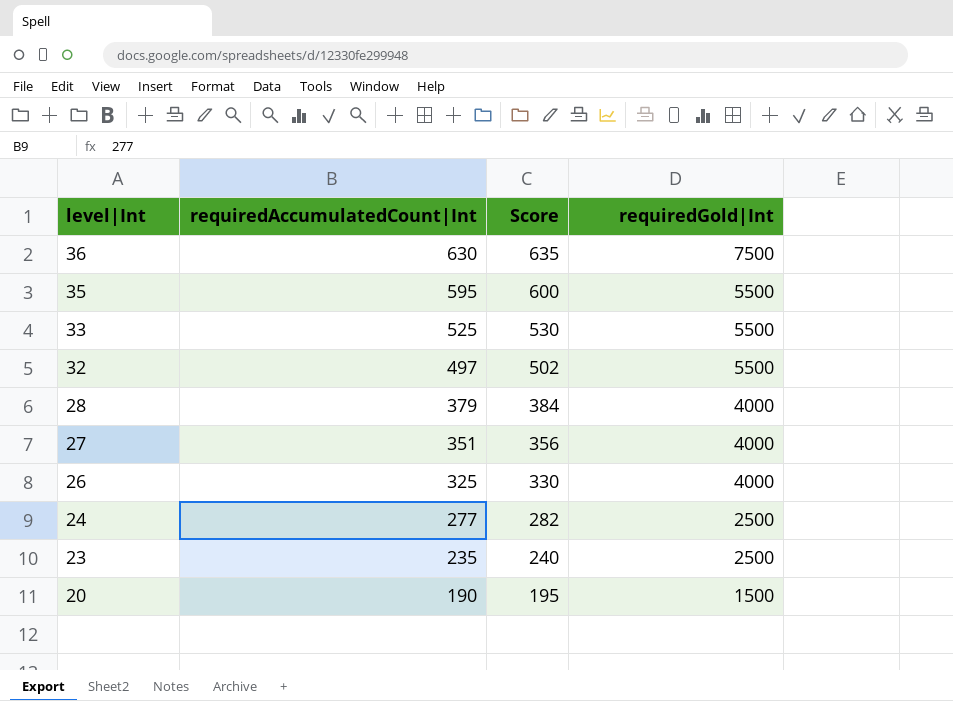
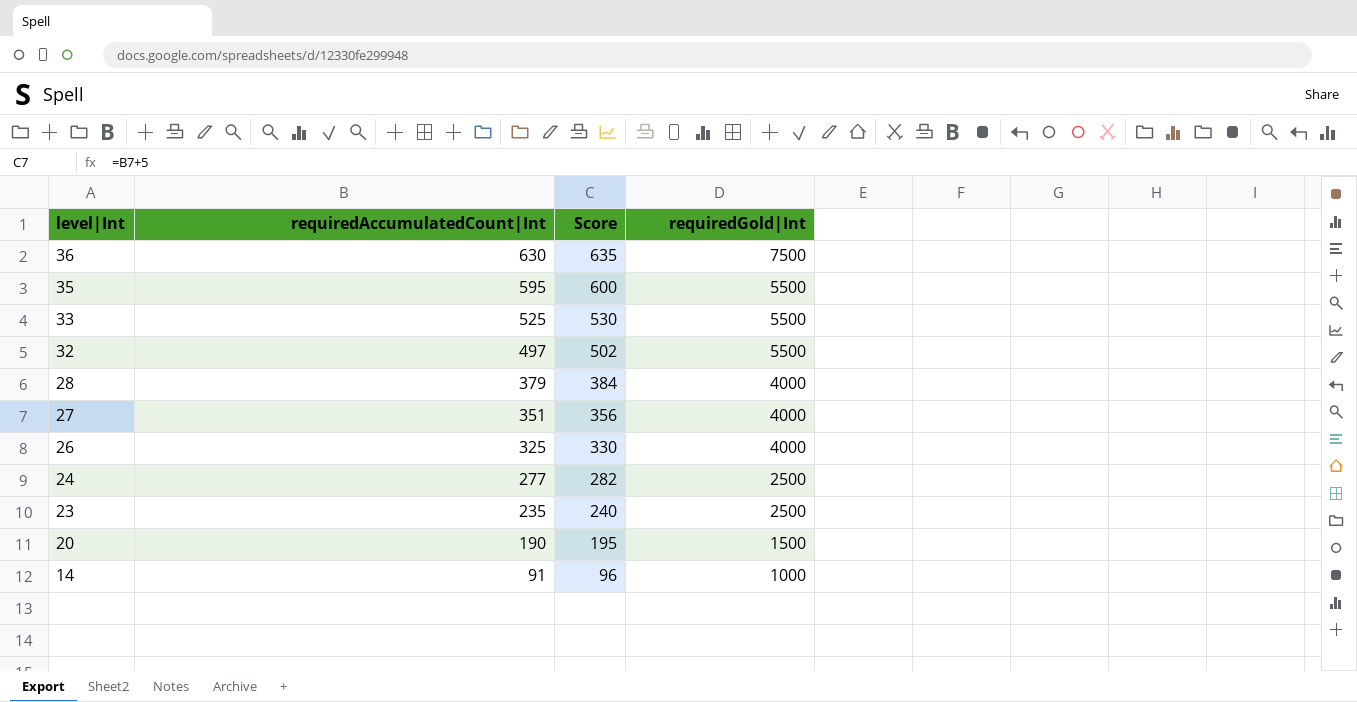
row 14: none -> 91 | 96 | 1000

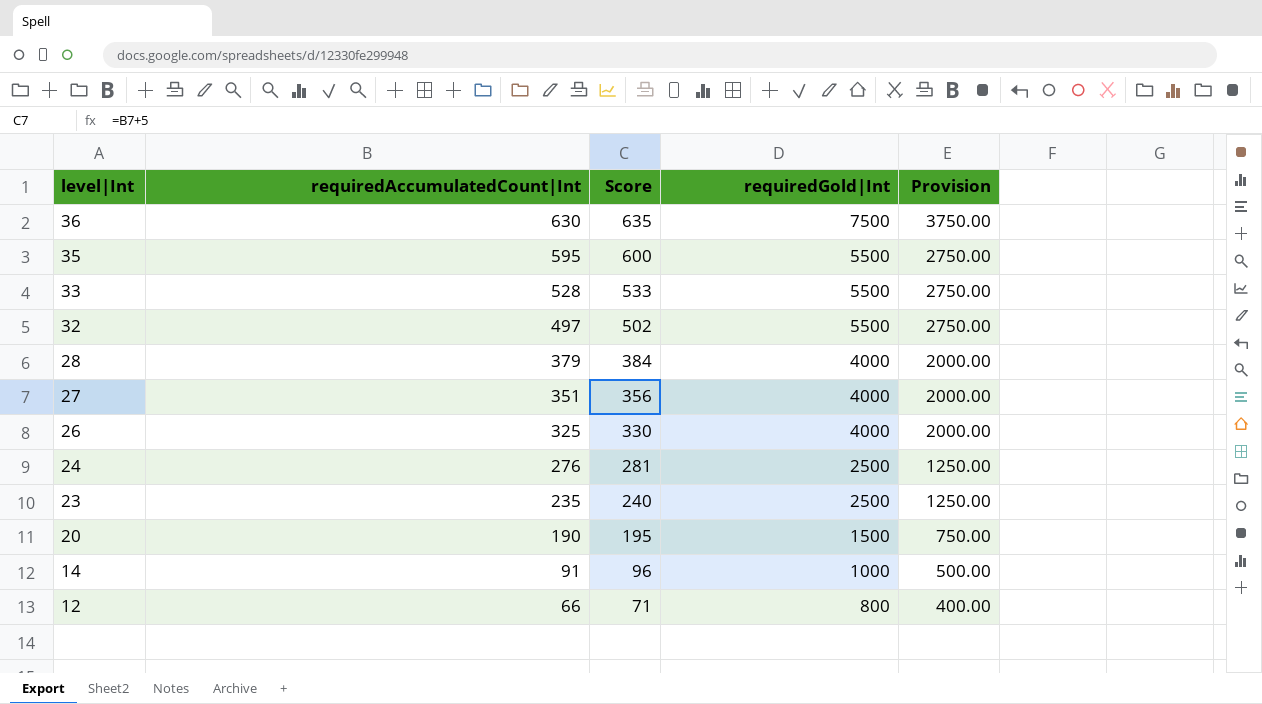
column Provision | formula: none -> [requiredGold|Int] * 0.5
33 | requiredAccumulatedCount|Int: 525 -> 528
33 | Score: 530 -> 533
24 | requiredAccumulatedCount|Int: 277 -> 276
24 | Score: 282 -> 281
row 12: none -> 66 | 71 | 800 | 400.00

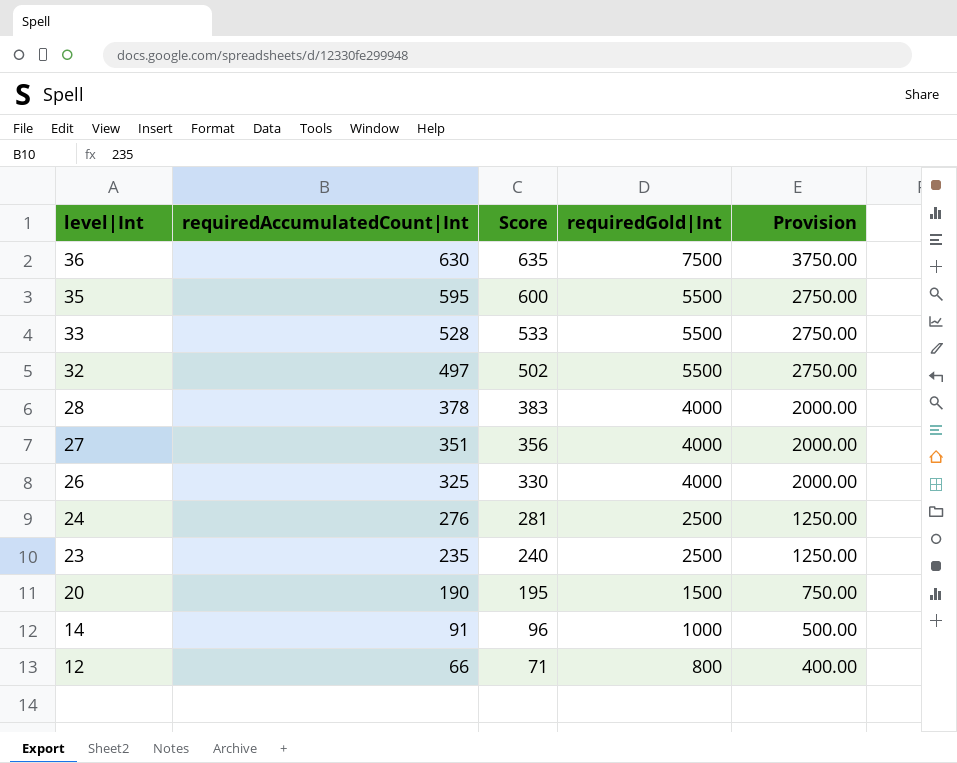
28 | requiredAccumulatedCount|Int: 379 -> 378
28 | Score: 384 -> 383

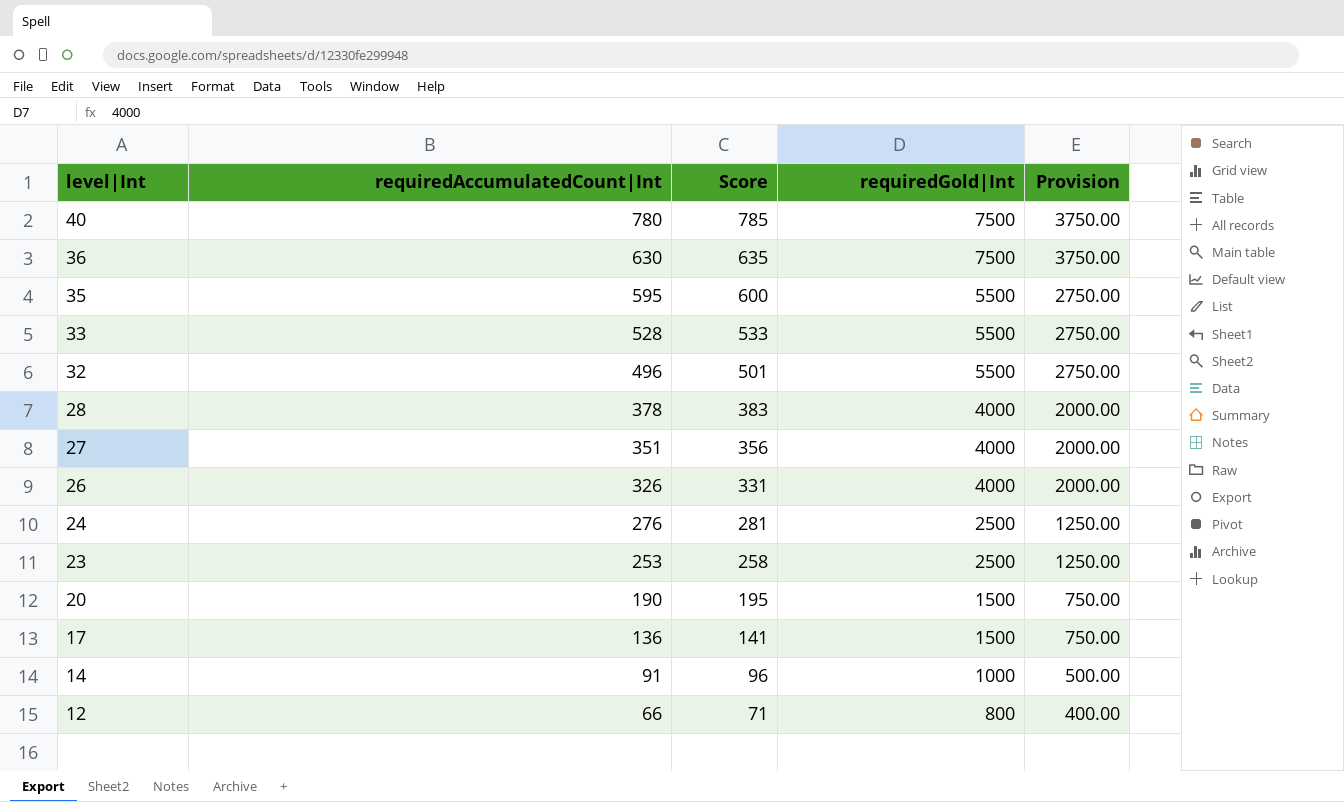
row 40: none -> 780 | 785 | 7500 | 3750.00
32 | requiredAccumulatedCount|Int: 497 -> 496
32 | Score: 502 -> 501
26 | requiredAccumulatedCount|Int: 325 -> 326
26 | Score: 330 -> 331
23 | requiredAccumulatedCount|Int: 235 -> 253
23 | Score: 240 -> 258
row 17: none -> 136 | 141 | 1500 | 750.00

